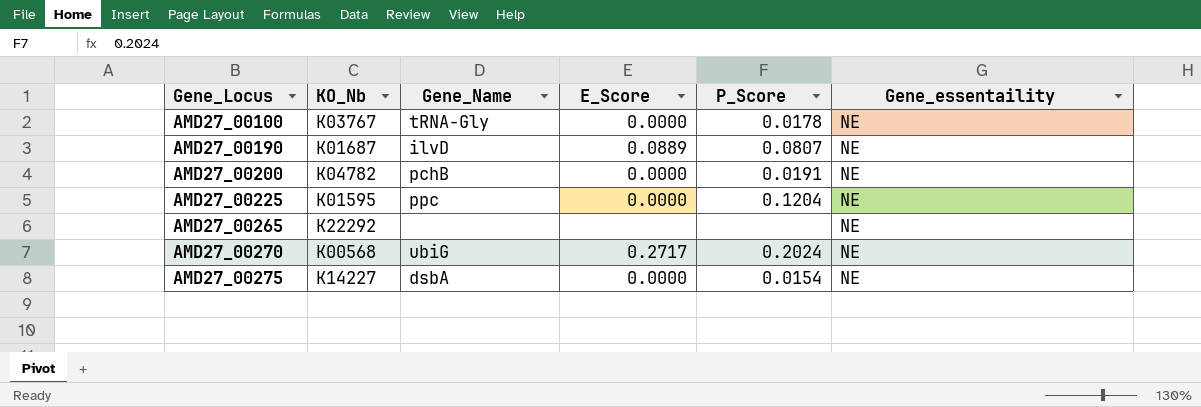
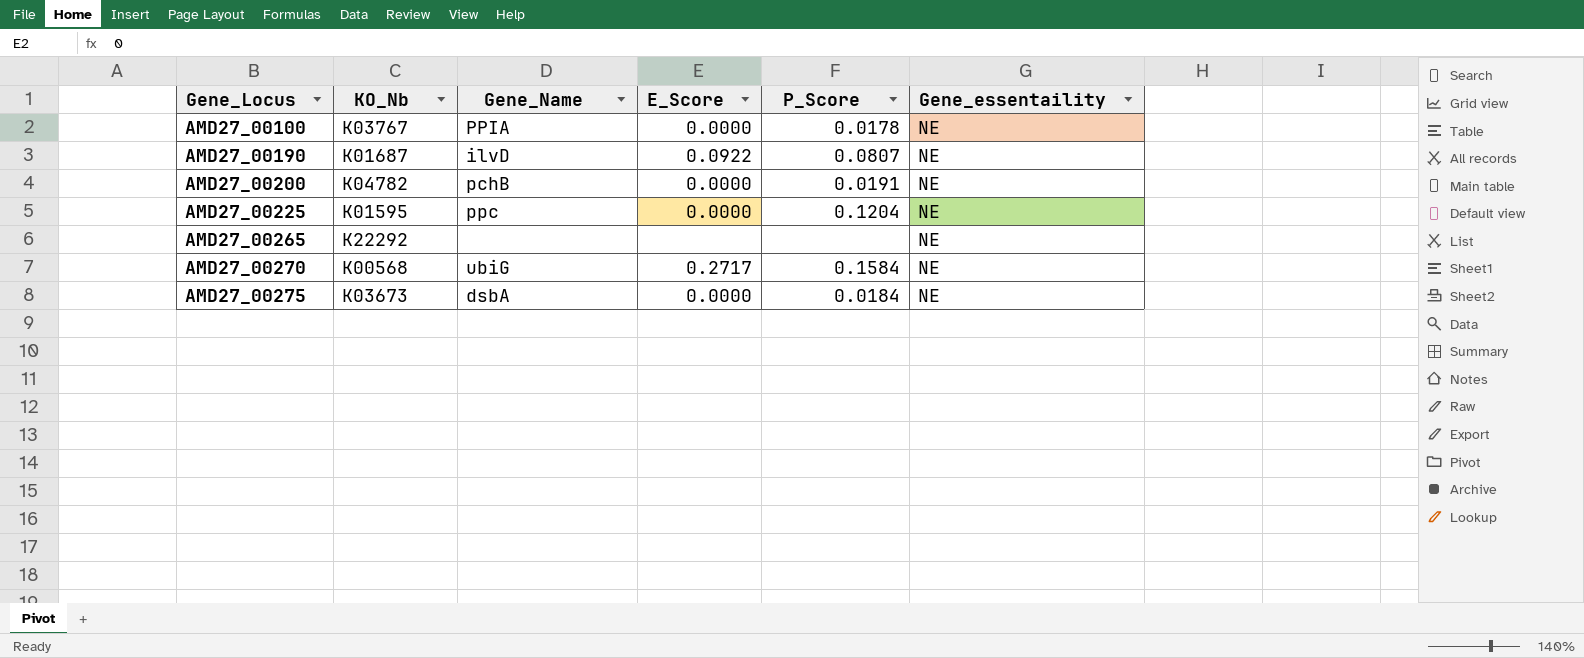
AMD27_00100 | Gene_Name: tRNA-Gly -> PPIA
AMD27_00190 | E_Score: 0.0889 -> 0.0922
AMD27_00270 | P_Score: 0.2024 -> 0.1584
AMD27_00275 | KO_Nb: K14227 -> K03673
AMD27_00275 | P_Score: 0.0154 -> 0.0184

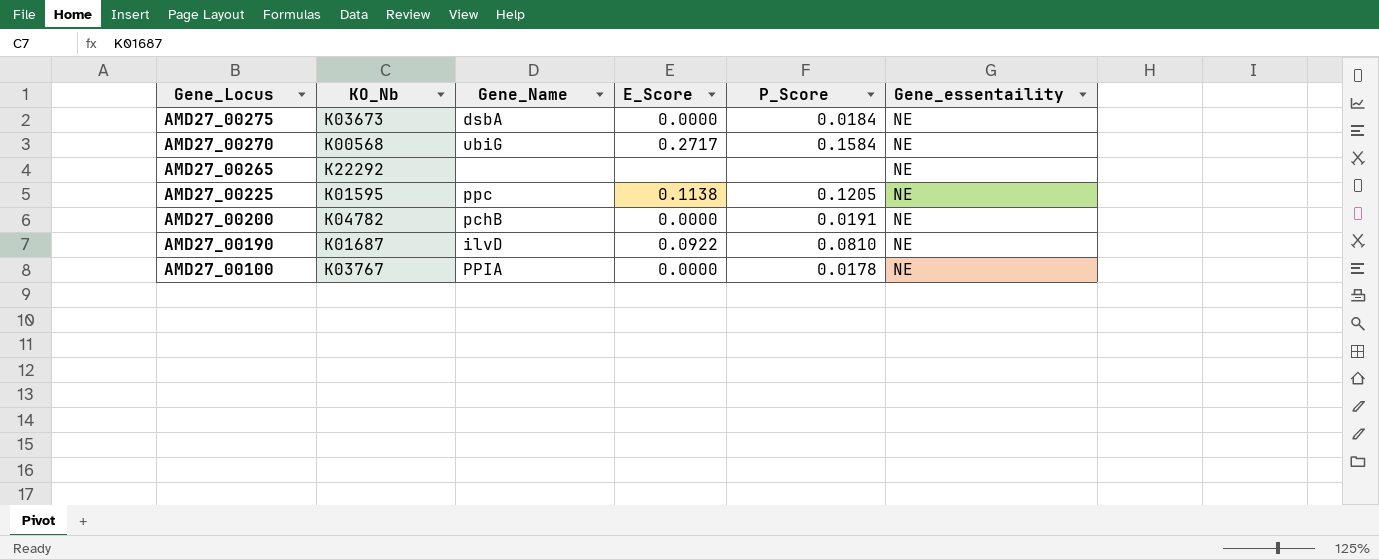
row order: Gene_Locus ascending -> Gene_Locus descending
AMD27_00225 | E_Score: 0.0000 -> 0.1138
AMD27_00225 | P_Score: 0.1204 -> 0.1205
AMD27_00190 | P_Score: 0.0807 -> 0.0810

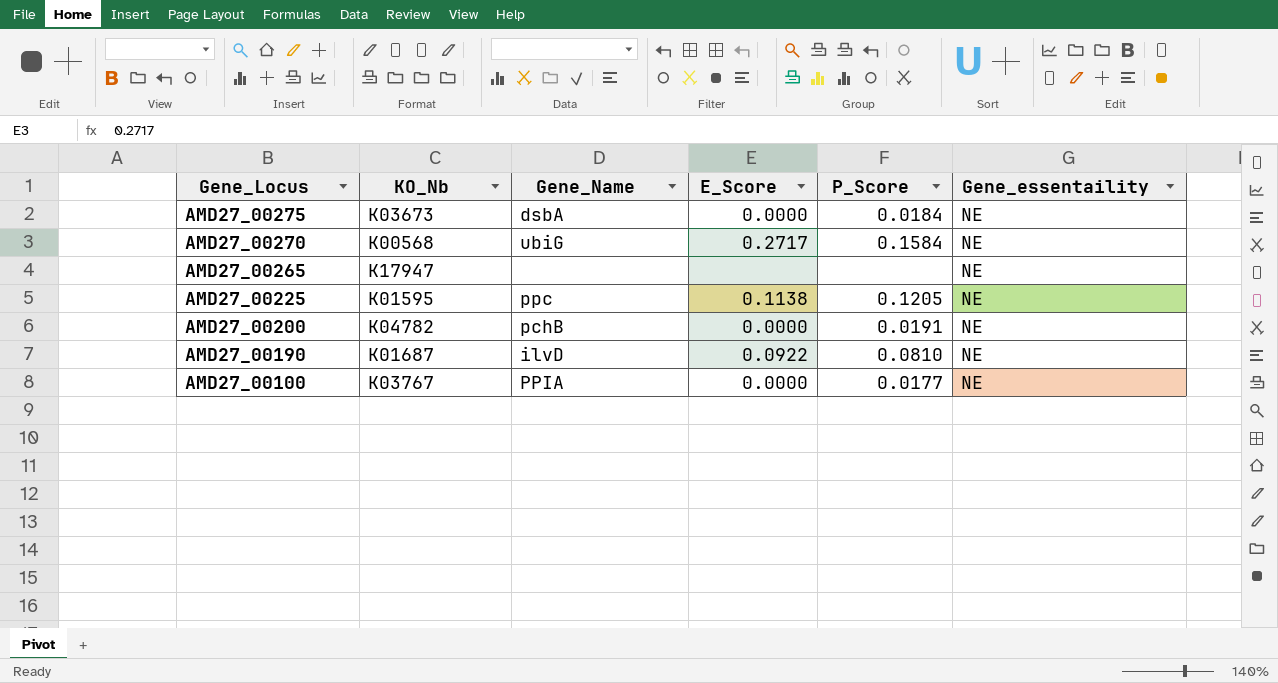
AMD27_00265 | KO_Nb: K22292 -> K17947
AMD27_00100 | P_Score: 0.0178 -> 0.0177

